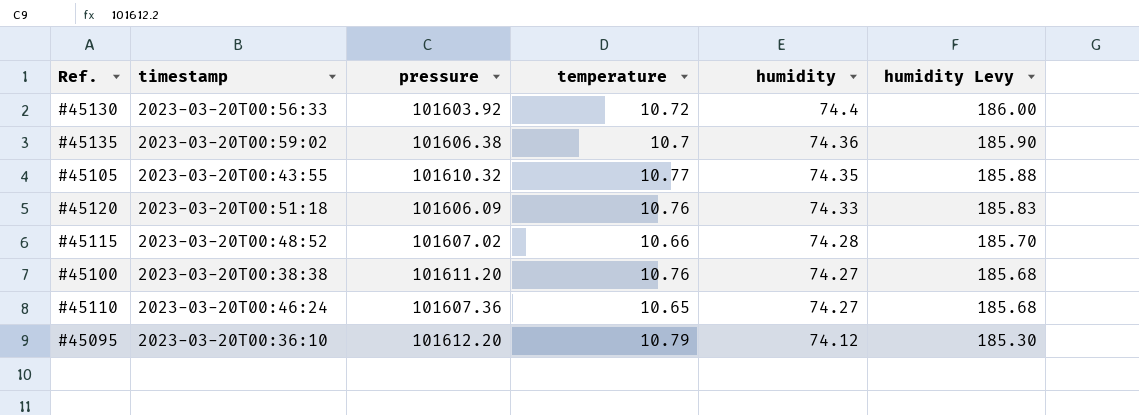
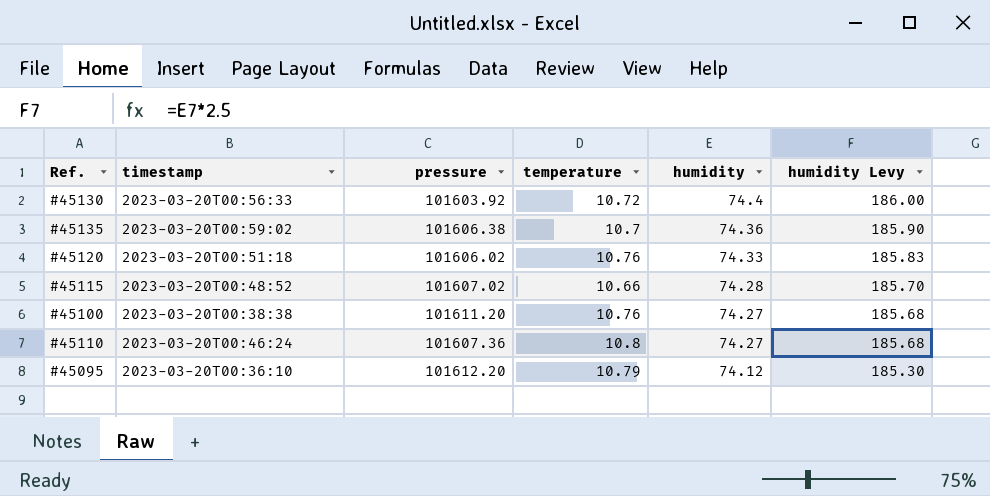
row #45105: 2023-03-20T00:43:55 | 101610.32 | 10.77 | 74.35 | 185.88 -> none
#45120 | pressure: 101606.09 -> 101606.02
#45110 | temperature: 10.65 -> 10.8

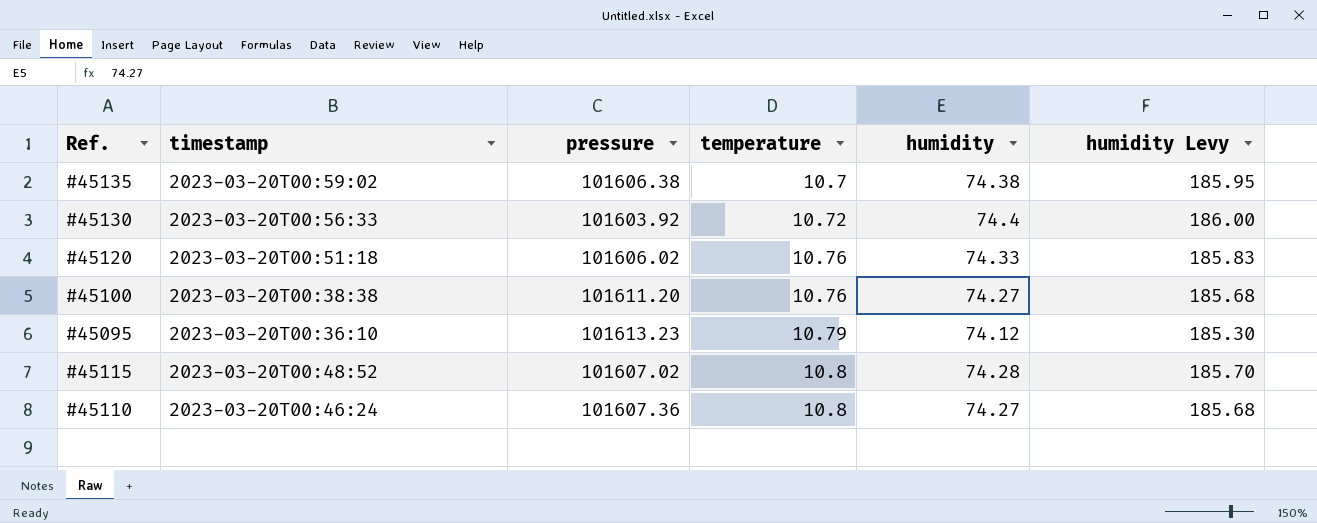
row order: humidity descending -> temperature ascending
#45135 | humidity: 74.36 -> 74.38
#45135 | humidity Levy: 185.90 -> 185.95
#45095 | pressure: 101612.20 -> 101613.23
#45115 | temperature: 10.66 -> 10.8

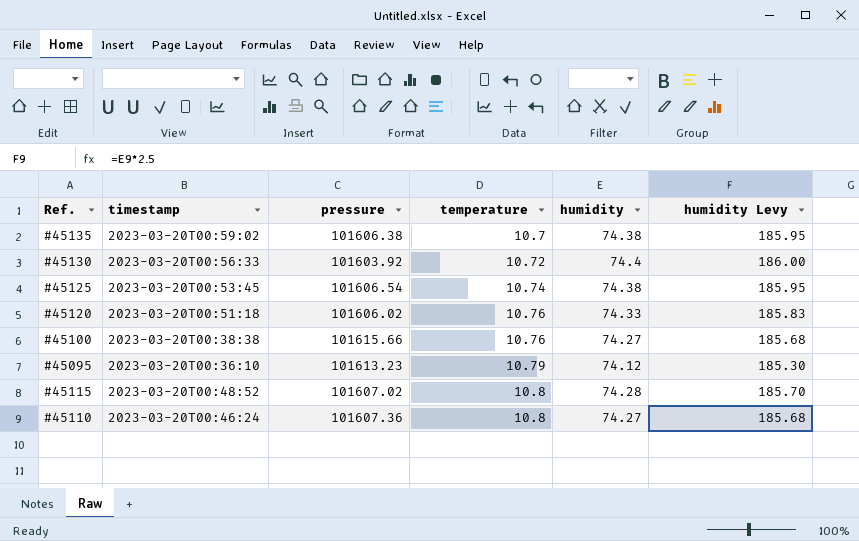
row #45125: none -> 2023-03-20T00:53:45 | 101606.54 | 10.74 | 74.38 | 185.95
#45100 | pressure: 101611.20 -> 101615.66

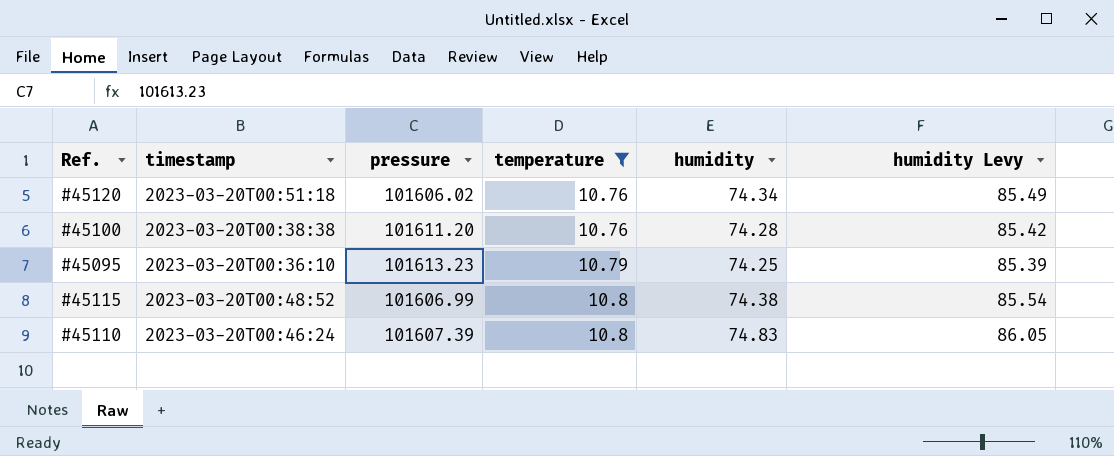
filter: none -> temperature >= 10.76
column humidity Levy | formula: [humidity] * 2.5 -> [humidity] * 1.15
#45120 | humidity: 74.33 -> 74.34
#45100 | pressure: 101615.66 -> 101611.20
#45100 | humidity: 74.27 -> 74.28
#45095 | humidity: 74.12 -> 74.25
#45115 | pressure: 101607.02 -> 101606.99
#45115 | humidity: 74.28 -> 74.38
#45110 | pressure: 101607.36 -> 101607.39
#45110 | humidity: 74.27 -> 74.83

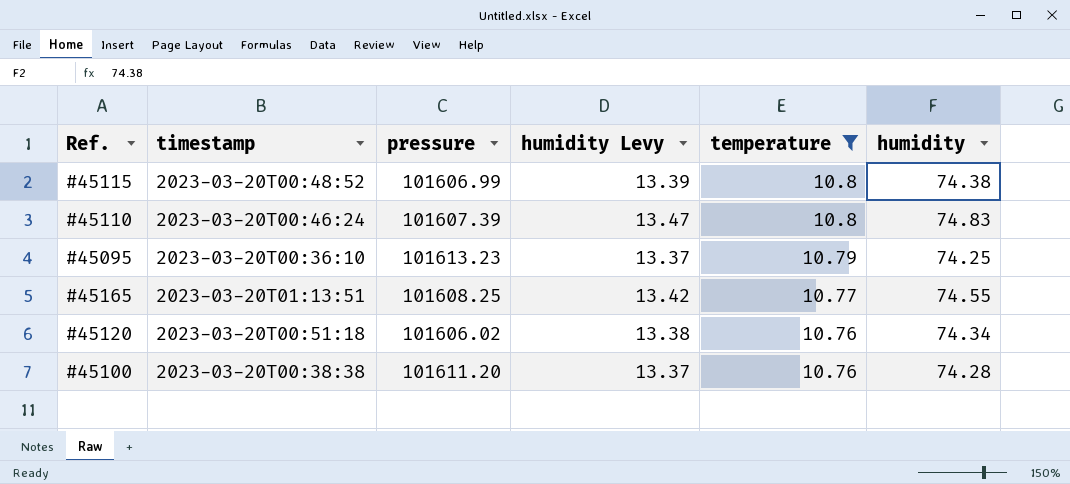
row order: temperature ascending -> temperature descending
column humidity Levy | formula: [humidity] * 1.15 -> [humidity] * 0.18
column humidity Levy | position: 6 -> 4
row #45165: none -> 2023-03-20T01:13:51 | 101608.25 | 13.42 | 10.77 | 74.55

